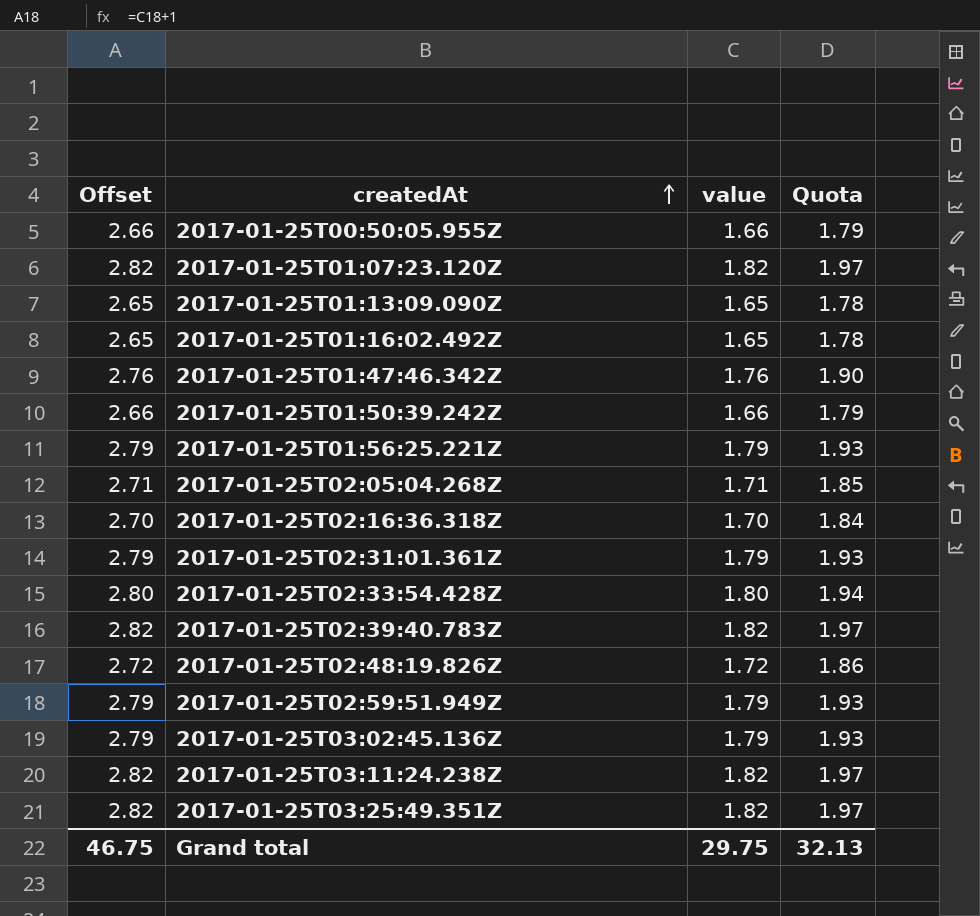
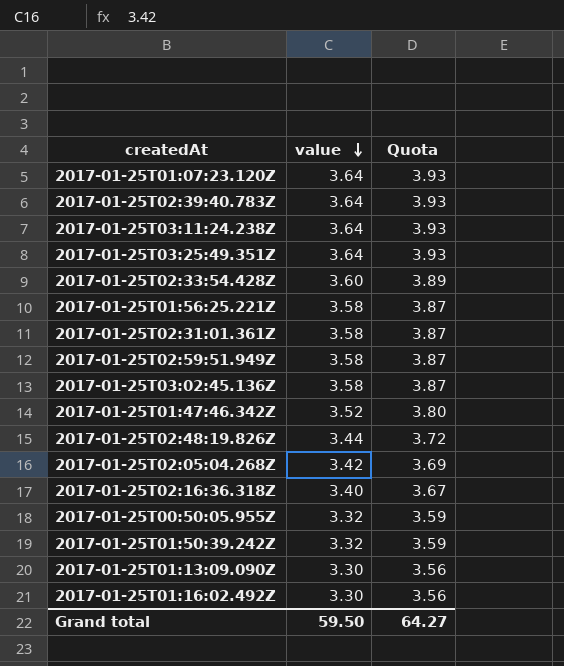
row order: createdAt ascending -> value descending
column Offset | formula: [value] + 1 -> none
2017-01-25T01:07:23.120Z | value: 1.82 -> 3.64
2017-01-25T01:07:23.120Z | Quota: 1.97 -> 3.93
2017-01-25T02:39:40.783Z | value: 1.82 -> 3.64
2017-01-25T02:39:40.783Z | Quota: 1.97 -> 3.93
2017-01-25T03:11:24.238Z | value: 1.82 -> 3.64
2017-01-25T03:11:24.238Z | Quota: 1.97 -> 3.93
2017-01-25T03:25:49.351Z | value: 1.82 -> 3.64
2017-01-25T03:25:49.351Z | Quota: 1.97 -> 3.93
2017-01-25T02:33:54.428Z | value: 1.80 -> 3.60
2017-01-25T02:33:54.428Z | Quota: 1.94 -> 3.89
2017-01-25T01:56:25.221Z | value: 1.79 -> 3.58
2017-01-25T01:56:25.221Z | Quota: 1.93 -> 3.87
2017-01-25T02:31:01.361Z | value: 1.79 -> 3.58
2017-01-25T02:31:01.361Z | Quota: 1.93 -> 3.87
2017-01-25T02:59:51.949Z | value: 1.79 -> 3.58
2017-01-25T02:59:51.949Z | Quota: 1.93 -> 3.87
2017-01-25T03:02:45.136Z | value: 1.79 -> 3.58
2017-01-25T03:02:45.136Z | Quota: 1.93 -> 3.87
2017-01-25T01:47:46.342Z | value: 1.76 -> 3.52
2017-01-25T01:47:46.342Z | Quota: 1.90 -> 3.80
2017-01-25T02:48:19.826Z | value: 1.72 -> 3.44
2017-01-25T02:48:19.826Z | Quota: 1.86 -> 3.72
2017-01-25T02:05:04.268Z | value: 1.71 -> 3.42
2017-01-25T02:05:04.268Z | Quota: 1.85 -> 3.69
2017-01-25T02:16:36.318Z | value: 1.70 -> 3.40
2017-01-25T02:16:36.318Z | Quota: 1.84 -> 3.67
2017-01-25T00:50:05.955Z | value: 1.66 -> 3.32
2017-01-25T00:50:05.955Z | Quota: 1.79 -> 3.59
2017-01-25T01:50:39.242Z | value: 1.66 -> 3.32
2017-01-25T01:50:39.242Z | Quota: 1.79 -> 3.59
2017-01-25T01:13:09.090Z | value: 1.65 -> 3.30
2017-01-25T01:13:09.090Z | Quota: 1.78 -> 3.56
2017-01-25T01:16:02.492Z | value: 1.65 -> 3.30
2017-01-25T01:16:02.492Z | Quota: 1.78 -> 3.56
Grand total | value: 29.75 -> 59.50
Grand total | Quota: 32.13 -> 64.27

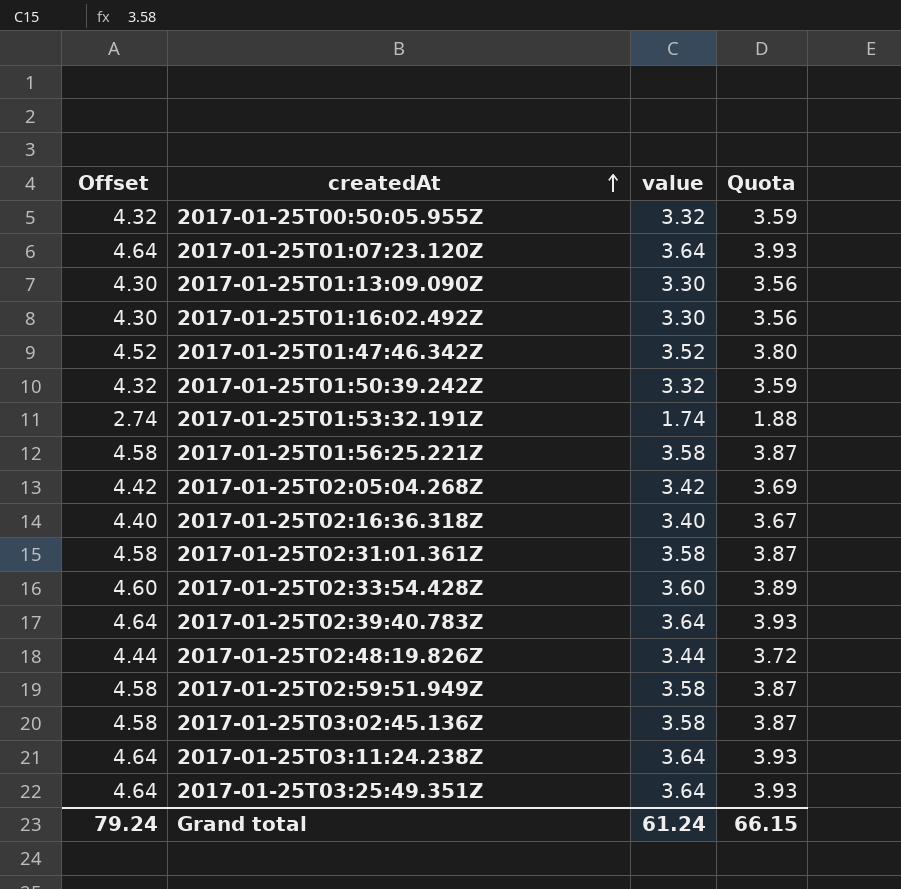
row order: value descending -> createdAt ascending
column Offset | formula: none -> [value] + 1
row 2017-01-25T01:53:32.191Z: none -> 2.74 | 1.74 | 1.88
Grand total | value: 59.50 -> 61.24
Grand total | Quota: 64.27 -> 66.15

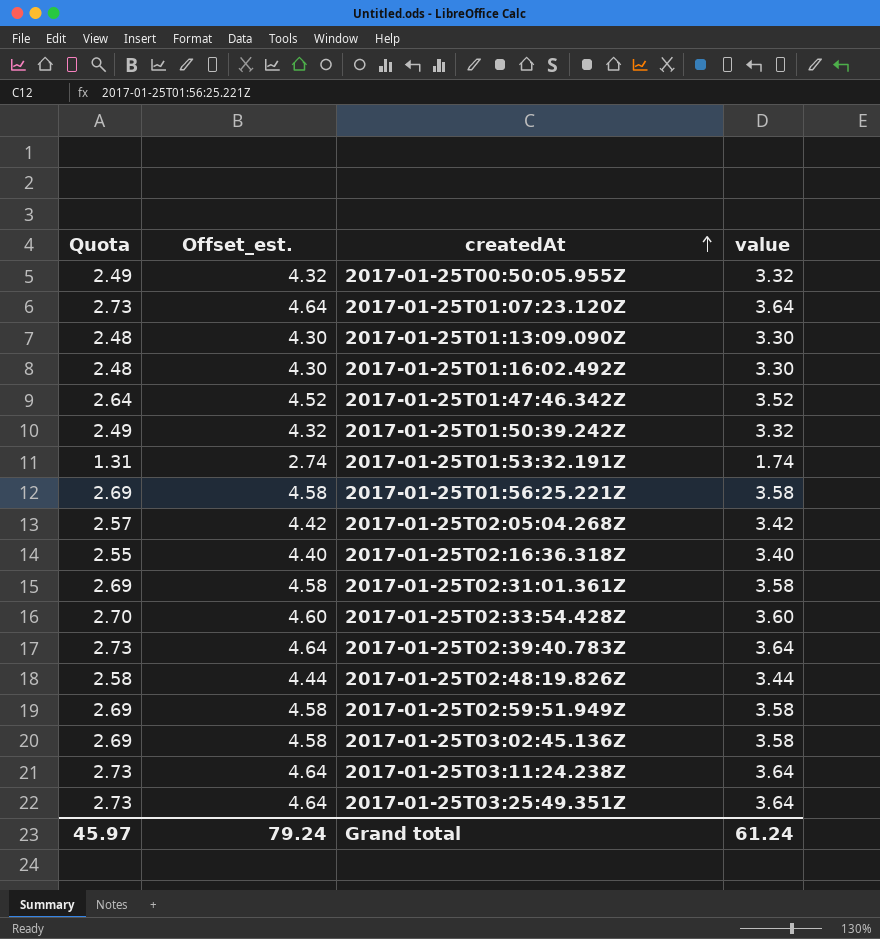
column Quota | formula: [value] * 1.08 -> [value] * 0.75
column Quota | position: 4 -> 1
column name: Offset -> Offset_est.
Grand total | Quota: 66.15 -> 45.97

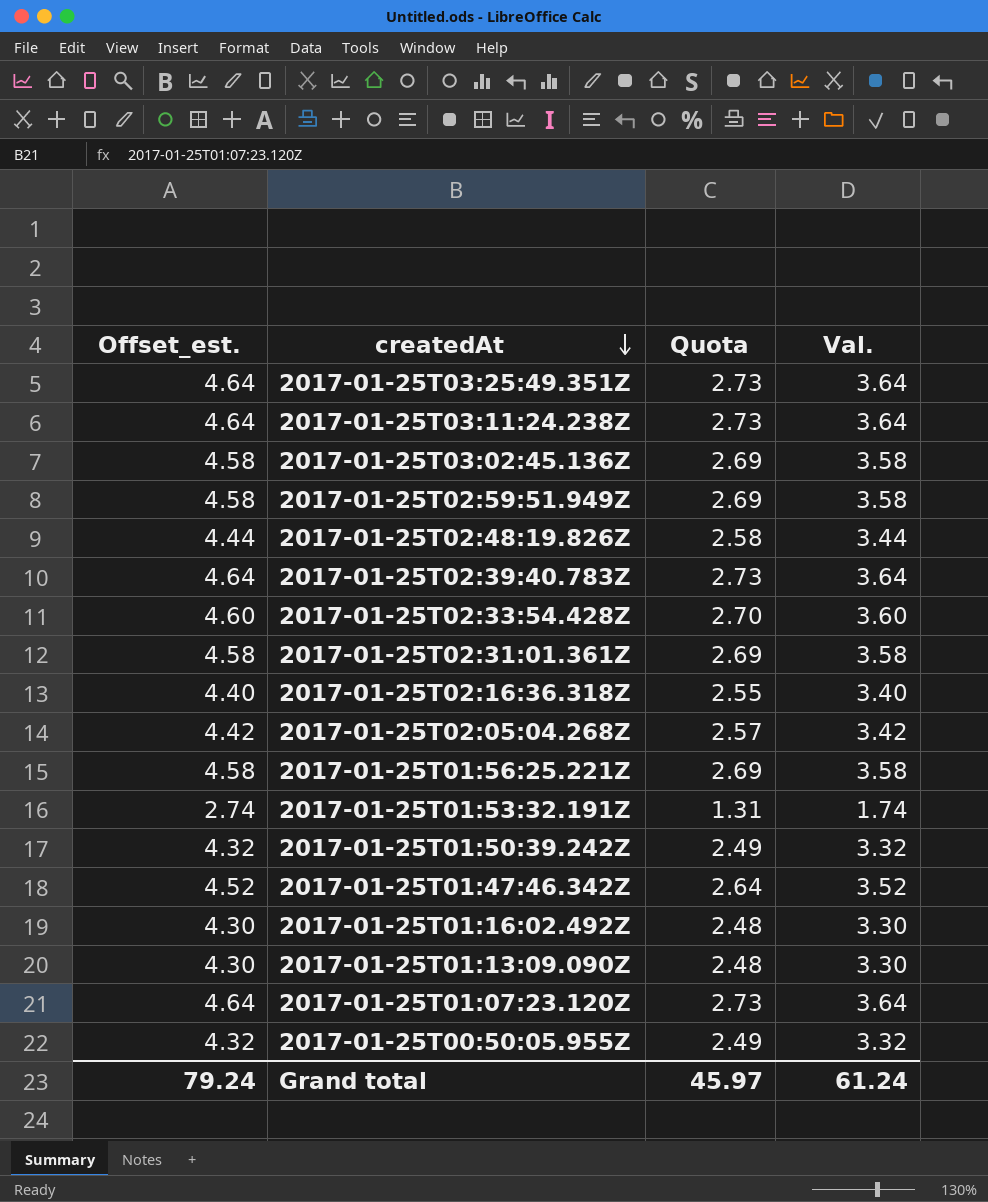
row order: createdAt ascending -> createdAt descending
column Quota | position: 1 -> 3
column name: value -> Val.

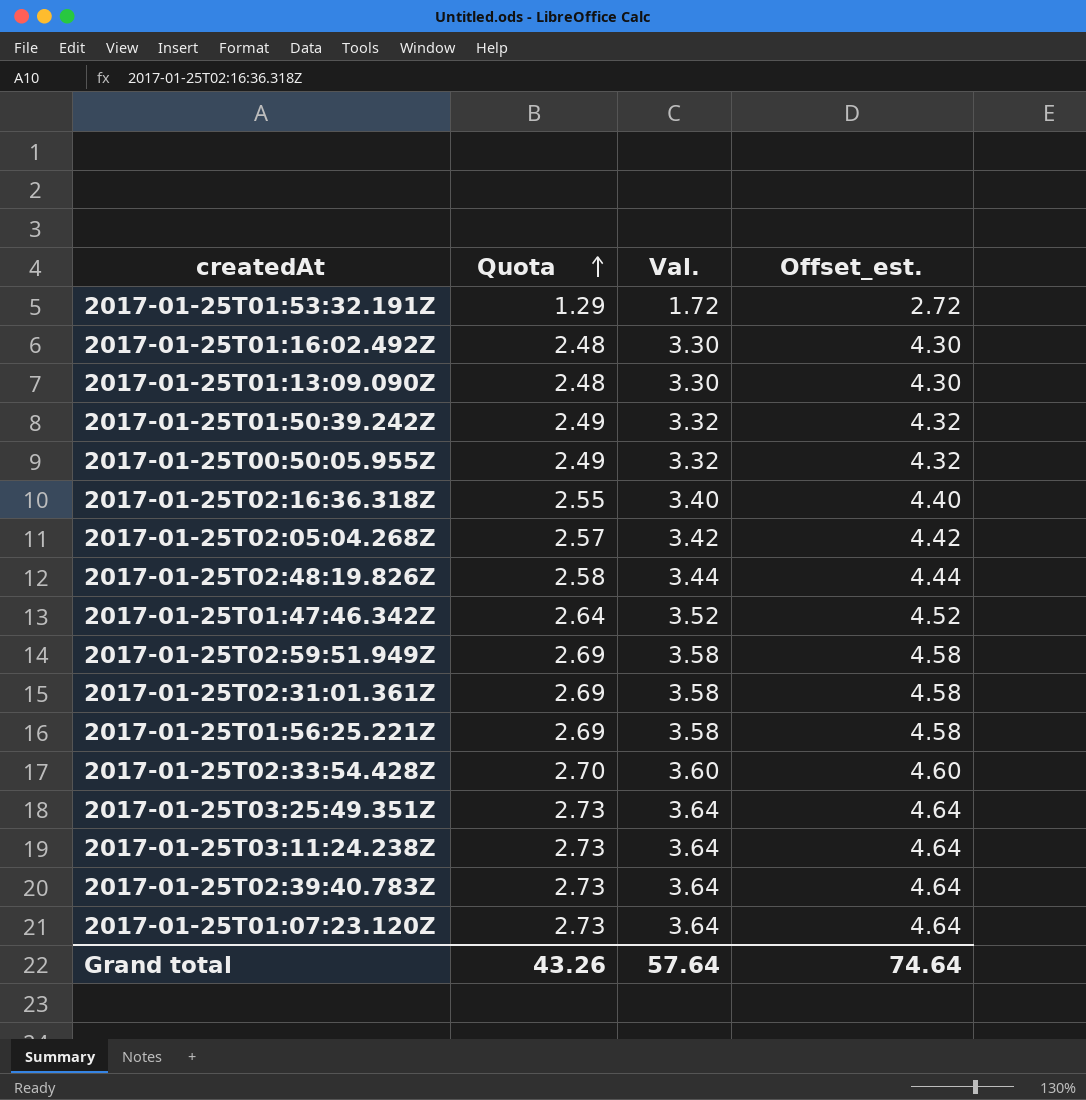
row order: createdAt descending -> Quota ascending
column Offset_est. | position: 1 -> 4
row 2017-01-25T03:02:45.136Z: 4.58 | 2.69 | 3.58 -> none
2017-01-25T01:53:32.191Z | Quota: 1.31 -> 1.29
2017-01-25T01:53:32.191Z | Val.: 1.74 -> 1.72
2017-01-25T01:53:32.191Z | Offset_est.: 2.74 -> 2.72
Grand total | Quota: 45.97 -> 43.26
Grand total | Val.: 61.24 -> 57.64
Grand total | Offset_est.: 79.24 -> 74.64

